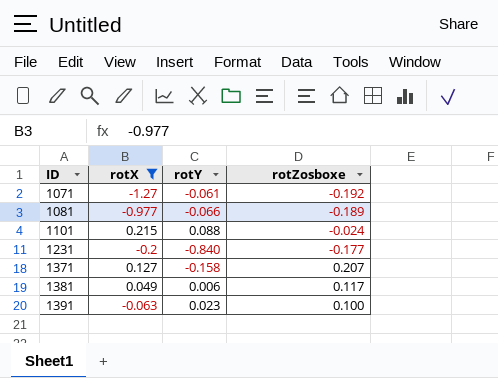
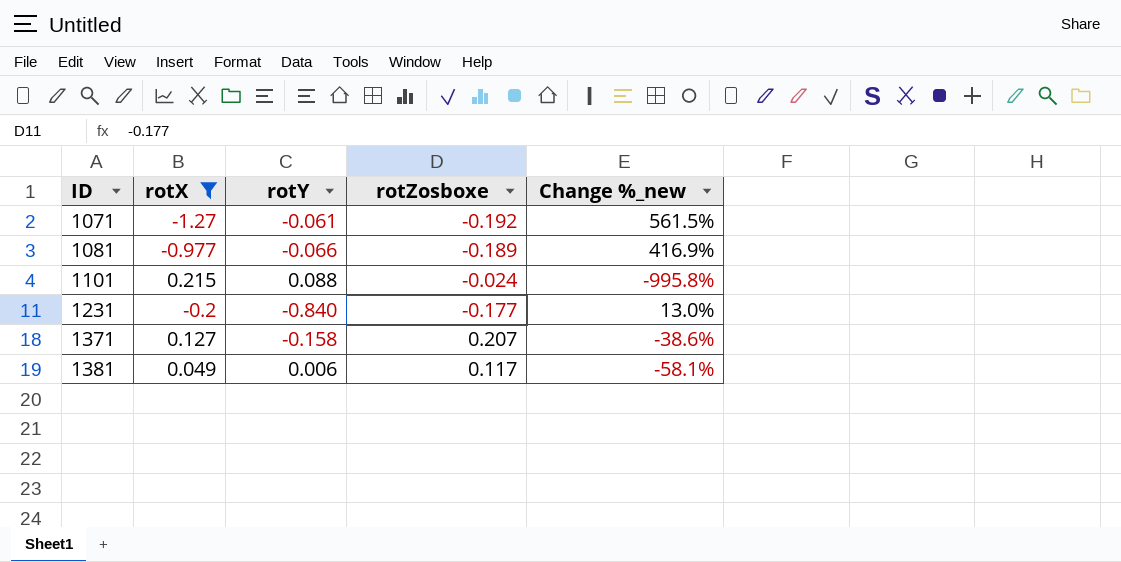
column Change %_new | formula: none -> ([rotX] - [rotZosboxe]) / [rotZosboxe]
row 1391: -0.063 | 0.023 | 0.100 -> none

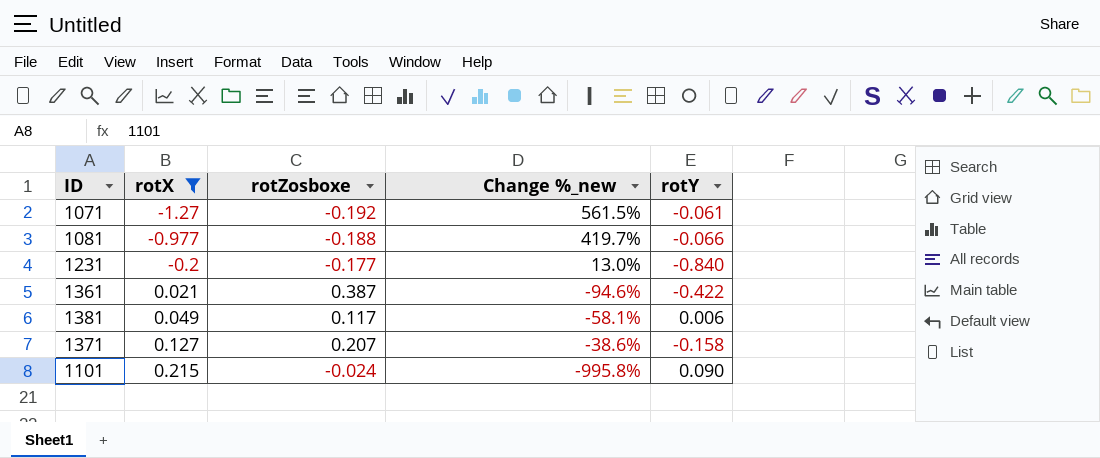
row order: ID ascending -> rotX ascending
column rotY | position: 3 -> 5
1081 | rotZosboxe: -0.189 -> -0.188
1081 | Change %_new: 416.9% -> 419.7%
row 1361: none -> 0.021 | 0.387 | -94.6% | -0.422
1101 | rotY: 0.088 -> 0.090

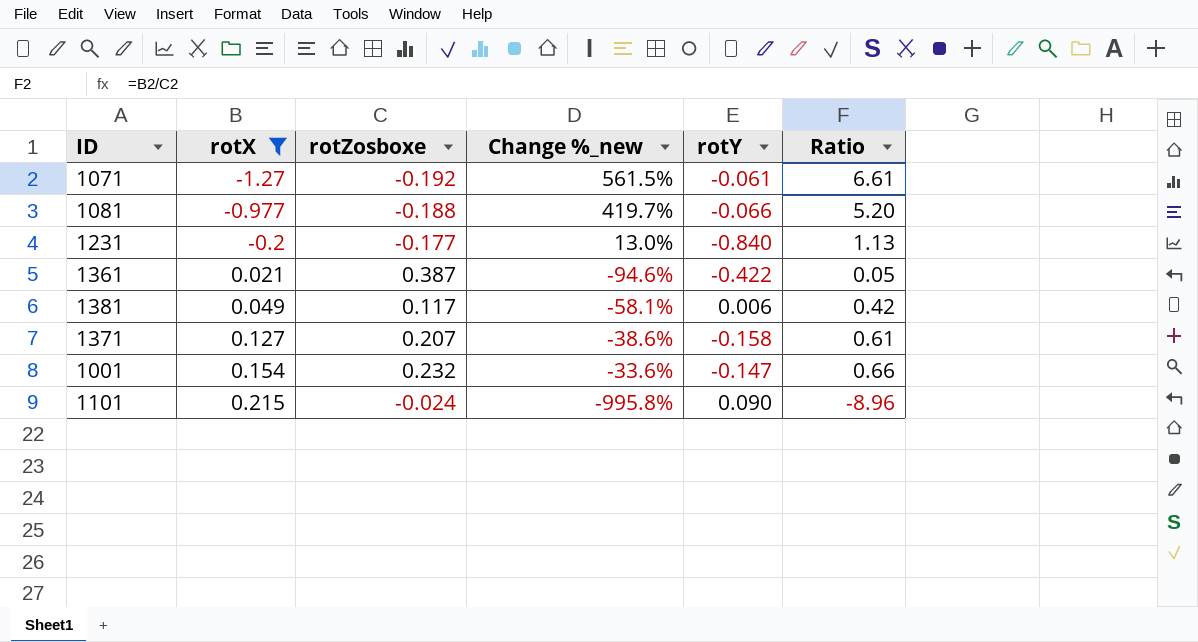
column Ratio | formula: none -> [rotX] / [rotZosboxe]
row 1001: none -> 0.154 | 0.232 | -33.6% | -0.147 | 0.66

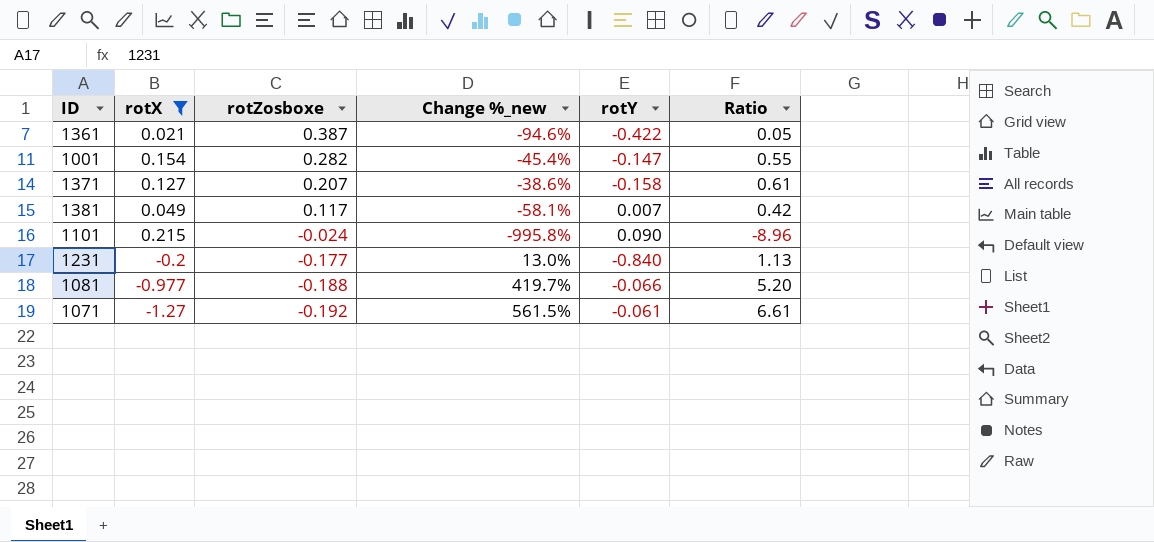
row order: rotX ascending -> rotZosboxe descending
1001 | rotZosboxe: 0.232 -> 0.282
1001 | Change %_new: -33.6% -> -45.4%
1001 | Ratio: 0.66 -> 0.55
1381 | rotY: 0.006 -> 0.007

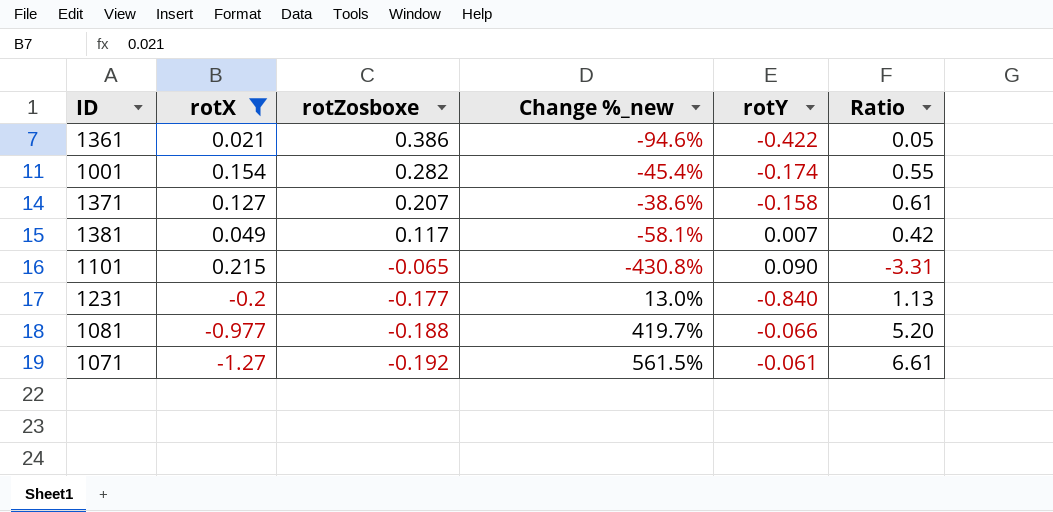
1361 | rotZosboxe: 0.387 -> 0.386
1001 | rotY: -0.147 -> -0.174
1101 | rotZosboxe: -0.024 -> -0.065
1101 | Change %_new: -995.8% -> -430.8%
1101 | Ratio: -8.96 -> -3.31

